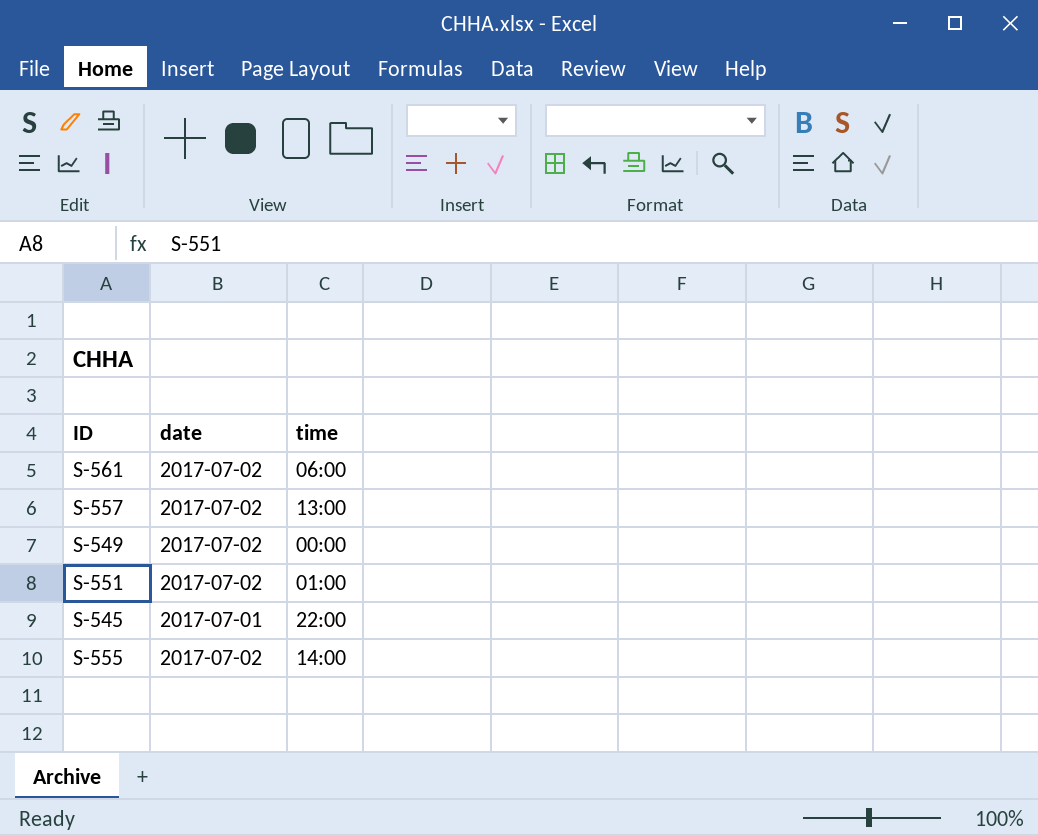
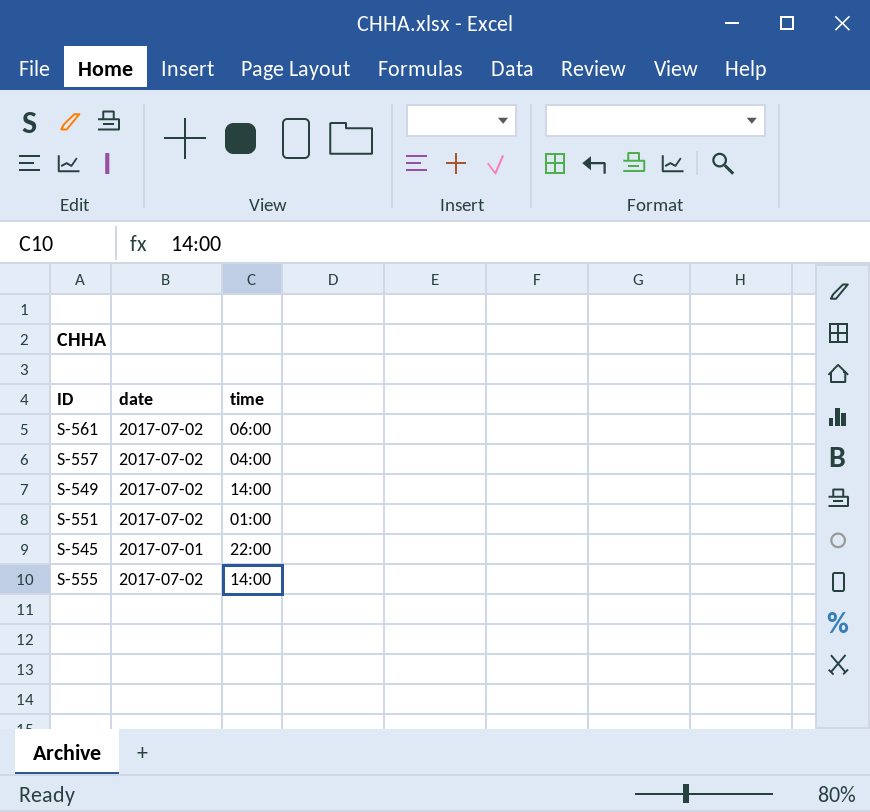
S-557 | time: 13:00 -> 04:00
S-549 | time: 00:00 -> 14:00

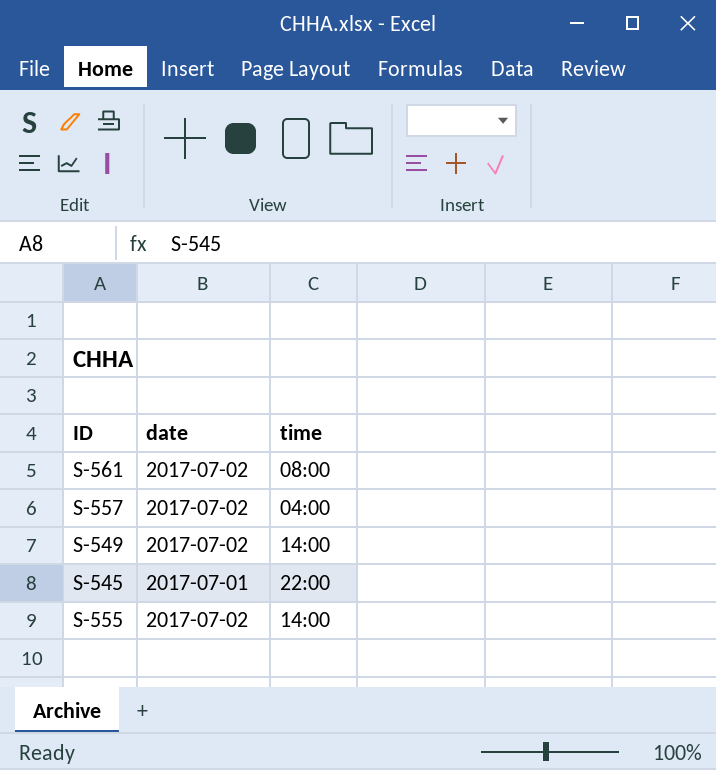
row S-551: 2017-07-02 | 01:00 -> none
S-561 | time: 06:00 -> 08:00

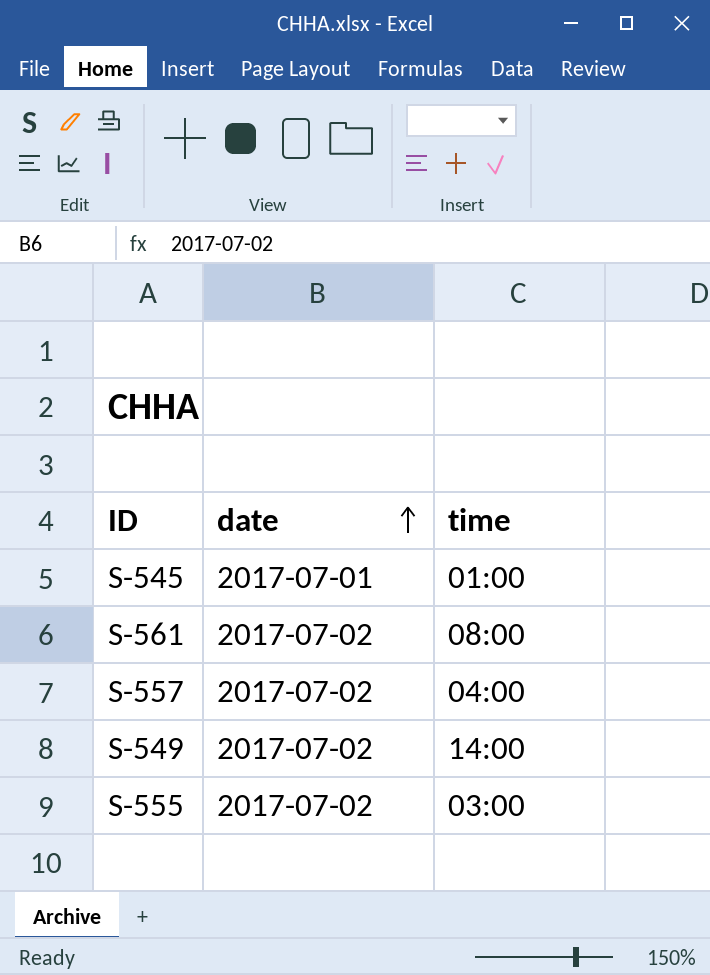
row order: none -> date ascending
S-545 | time: 22:00 -> 01:00
S-555 | time: 14:00 -> 03:00

